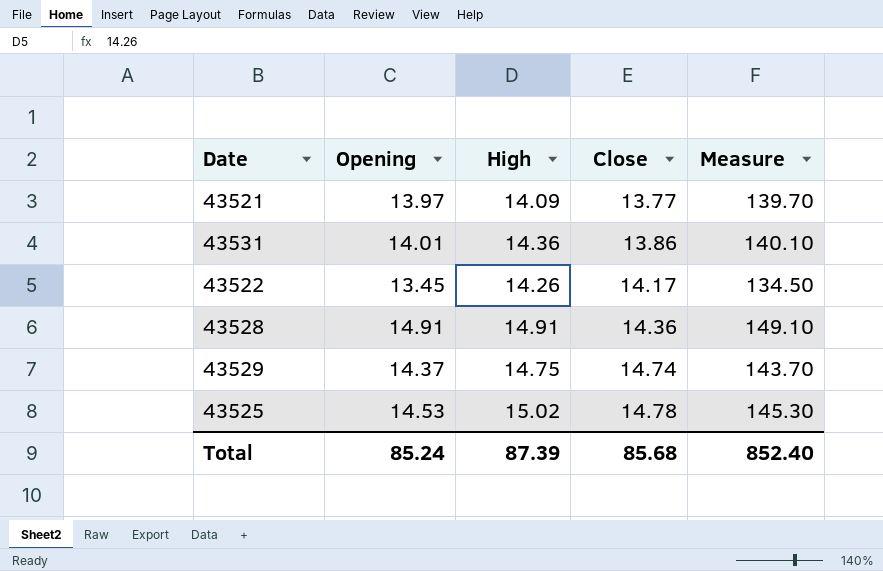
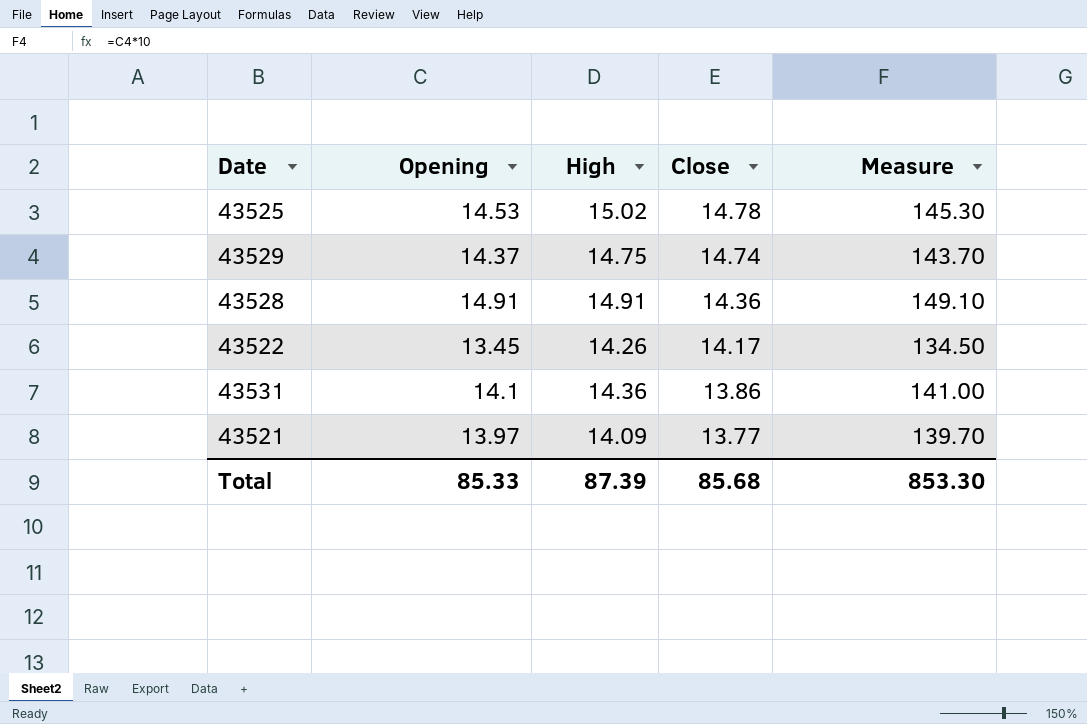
row order: Close ascending -> Close descending
43531 | Opening: 14.01 -> 14.1
43531 | Measure: 140.10 -> 141.00
Total | Opening: 85.24 -> 85.33
Total | Measure: 852.40 -> 853.30

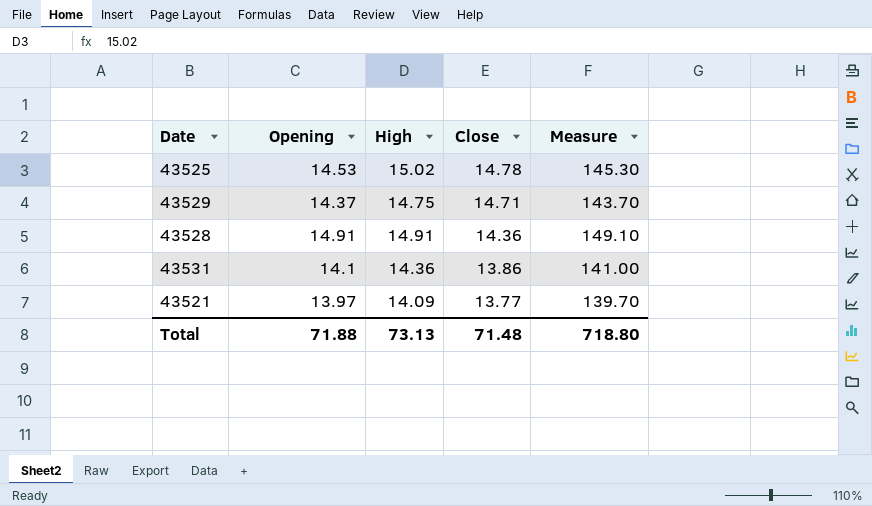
row 43522: 13.45 | 14.26 | 14.17 | 134.50 -> none
43529 | Close: 14.74 -> 14.71
Total | Opening: 85.33 -> 71.88
Total | High: 87.39 -> 73.13
Total | Close: 85.68 -> 71.48
Total | Measure: 853.30 -> 718.80

